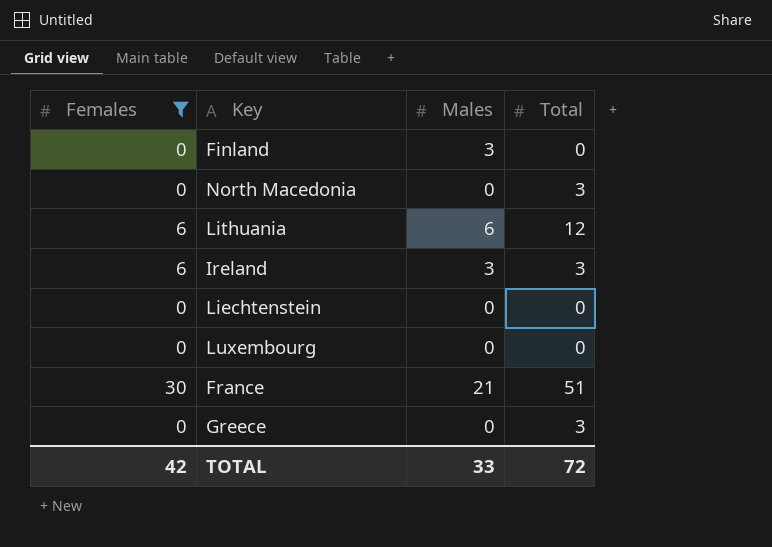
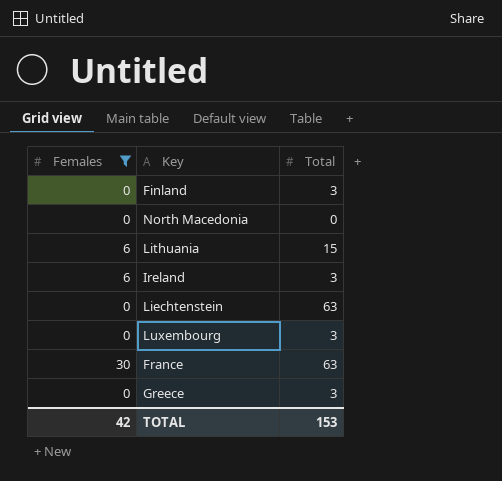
column Males | position: 3 -> none
Finland | Total: 0 -> 3
North Macedonia | Total: 3 -> 0
Lithuania | Total: 12 -> 15
Liechtenstein | Total: 0 -> 63
Luxembourg | Total: 0 -> 3
France | Total: 51 -> 63
TOTAL | Total: 72 -> 153

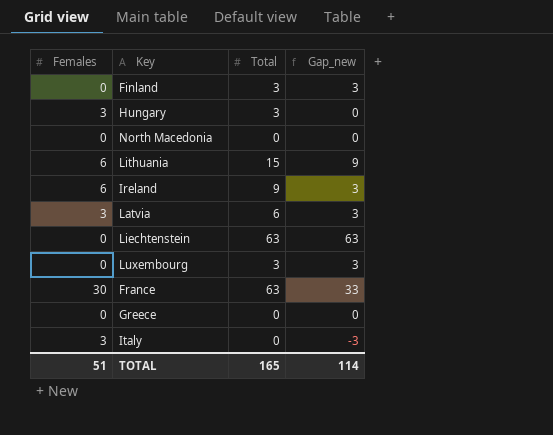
filter: Females != 3 -> none
column Gap_new | formula: none -> [Total] - [Females]
Ireland | Total: 3 -> 9
Greece | Total: 3 -> 0
TOTAL | Females: 42 -> 51
TOTAL | Total: 153 -> 165

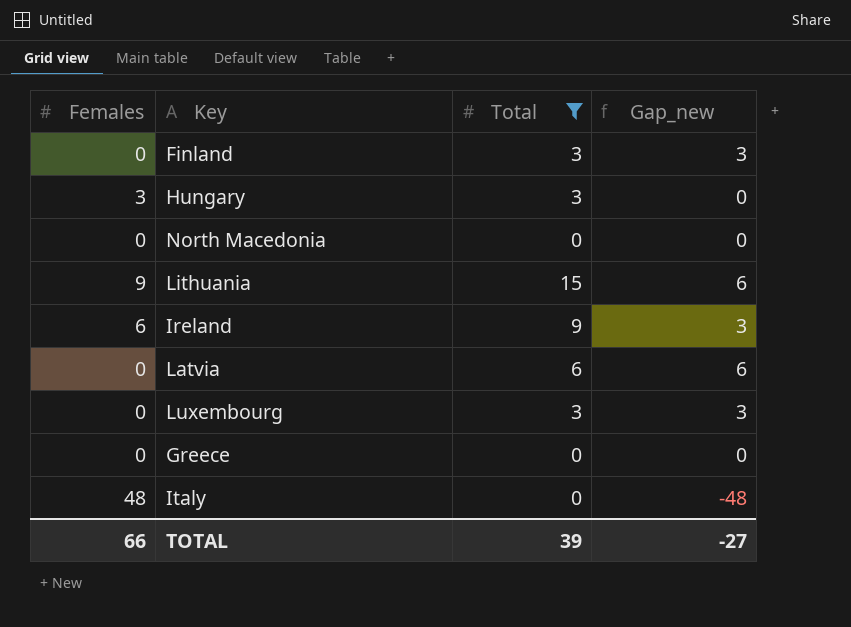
filter: none -> Total != 63
Lithuania | Females: 6 -> 9
Lithuania | Gap_new: 9 -> 6
Latvia | Females: 3 -> 0
Latvia | Gap_new: 3 -> 6
Italy | Females: 3 -> 48
Italy | Gap_new: -3 -> -48
TOTAL | Females: 51 -> 66
TOTAL | Total: 165 -> 39
TOTAL | Gap_new: 114 -> -27

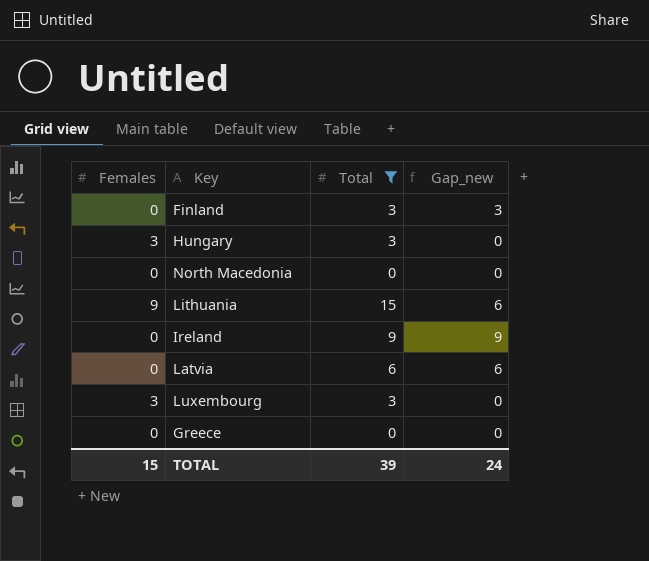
row Italy: 48 | 0 | -48 -> none
Ireland | Females: 6 -> 0
Ireland | Gap_new: 3 -> 9
Luxembourg | Females: 0 -> 3
Luxembourg | Gap_new: 3 -> 0
TOTAL | Females: 66 -> 15
TOTAL | Gap_new: -27 -> 24

